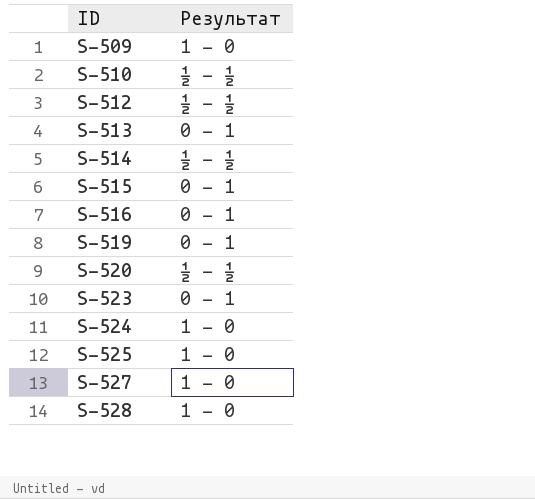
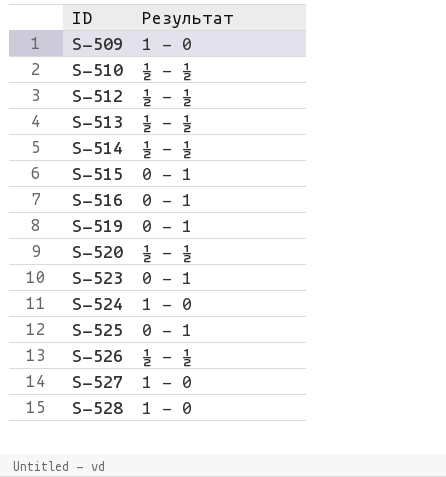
S-513 | Результат: 0 - 1 -> ½ - ½
S-525 | Результат: 1 - 0 -> 0 - 1
row S-526: none -> ½ - ½

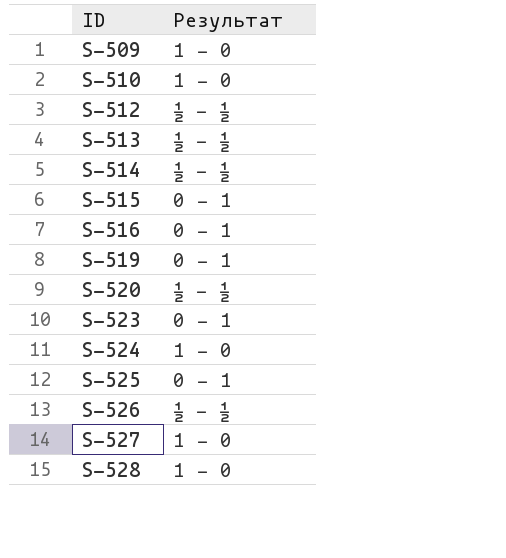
S-510 | Результат: ½ - ½ -> 1 - 0

